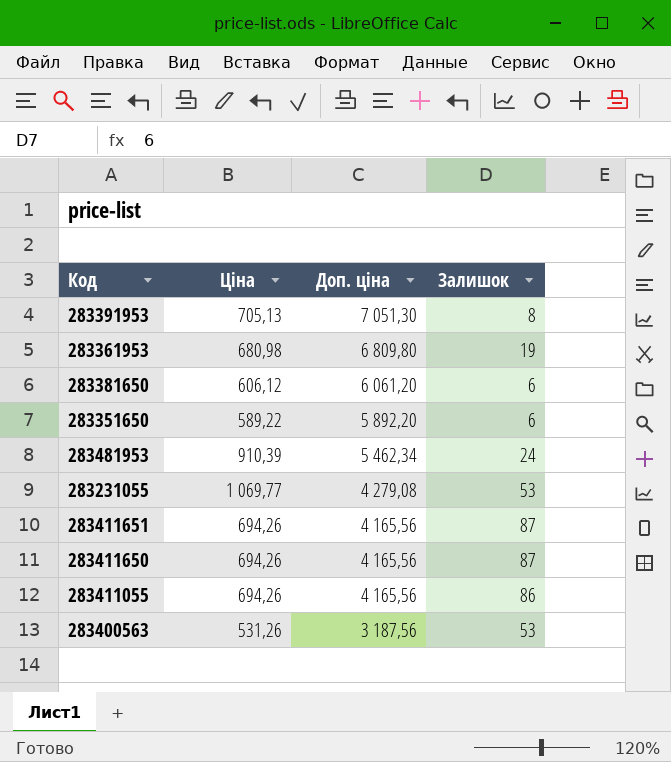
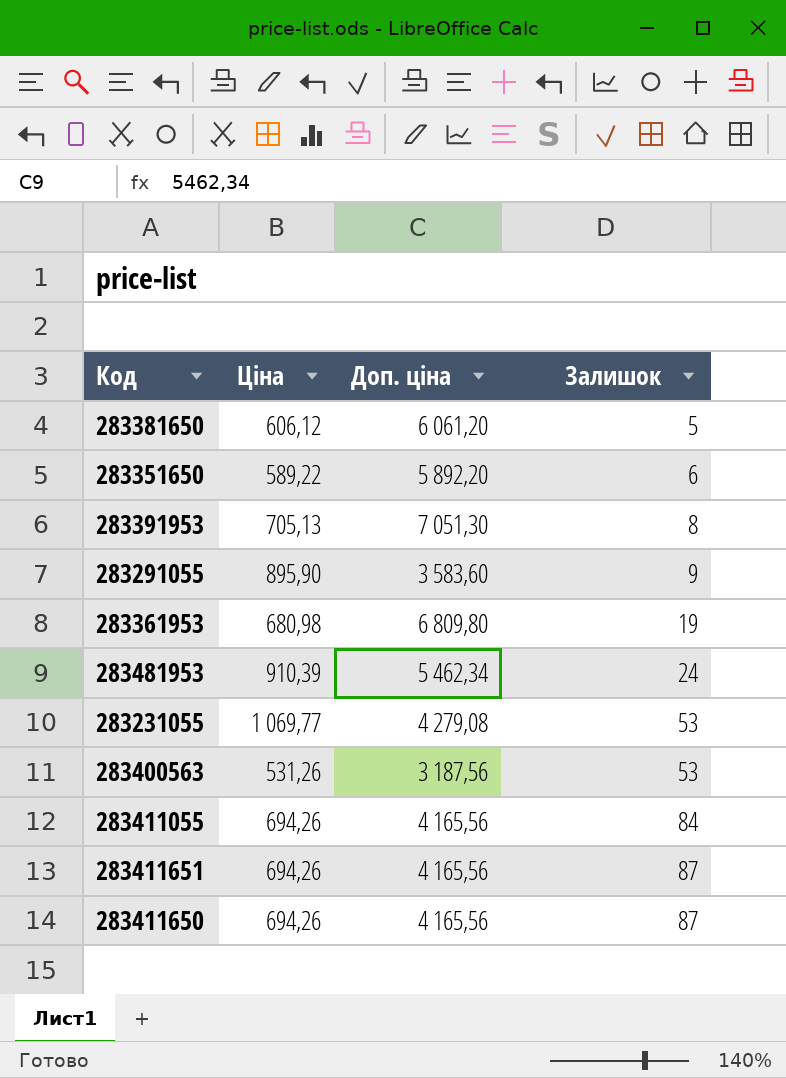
row order: Доп. ціна descending -> Залишок ascending
283381650 | Залишок: 6 -> 5
row 283291055: none -> 895,90 | 3 583,60 | 9
283411055 | Залишок: 86 -> 84

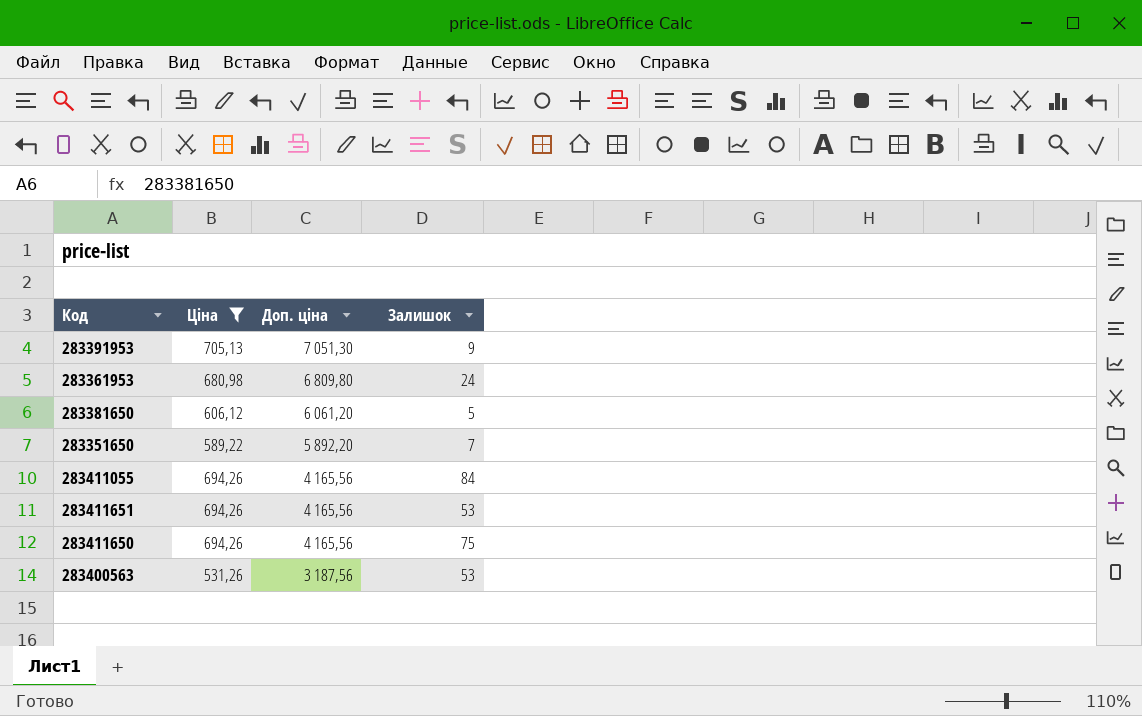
filter: none -> Ціна <= 705,13
row order: Залишок ascending -> Доп. ціна descending
283391953 | Залишок: 8 -> 9
283361953 | Залишок: 19 -> 24
283351650 | Залишок: 6 -> 7
283411651 | Залишок: 87 -> 53
283411650 | Залишок: 87 -> 75

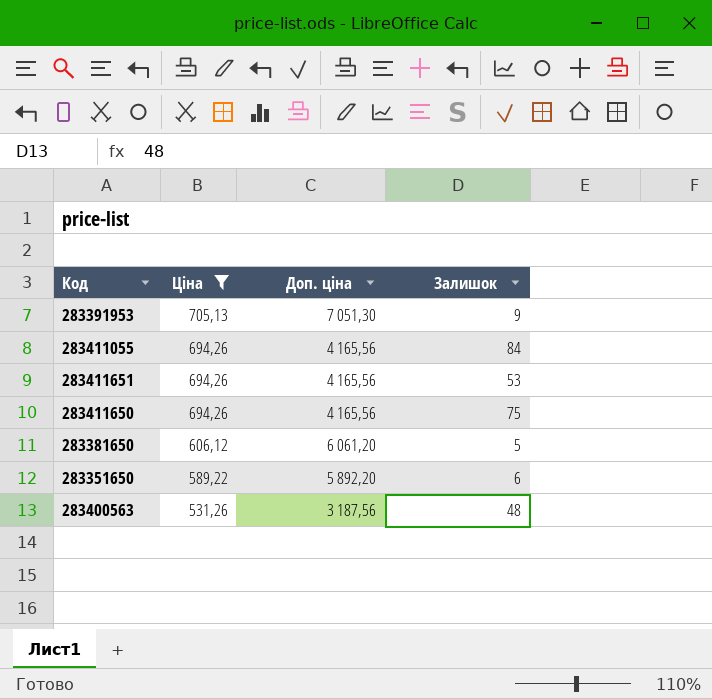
row order: Доп. ціна descending -> Ціна descending
row 283361953: 680,98 | 6 809,80 | 24 -> none
283351650 | Залишок: 7 -> 6
283400563 | Залишок: 53 -> 48

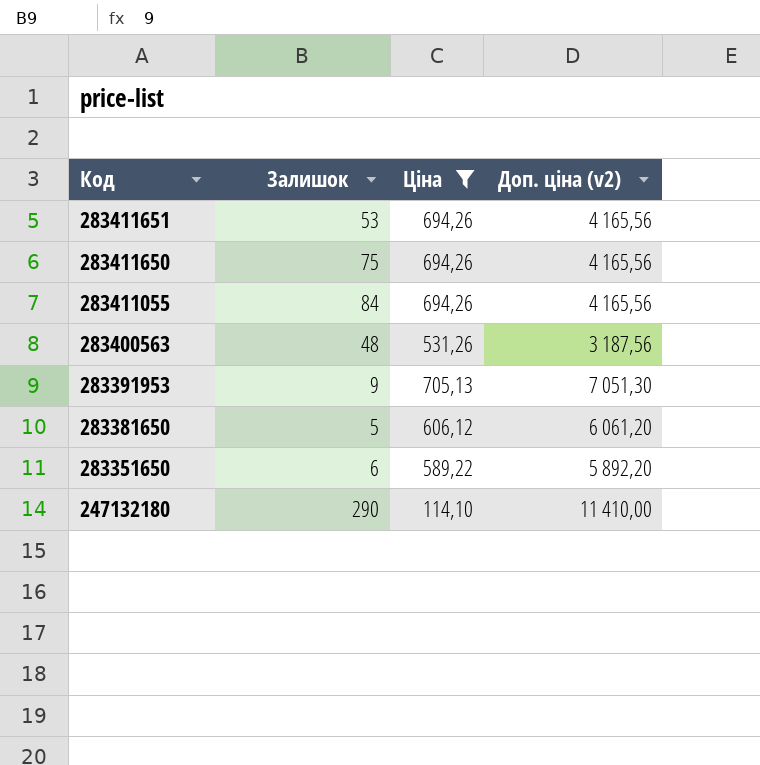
row order: Ціна descending -> Код descending
column Залишок | position: 4 -> 2
column name: Доп. ціна -> Доп. ціна (v2)
row 247132180: none -> 290 | 114,10 | 11 410,00

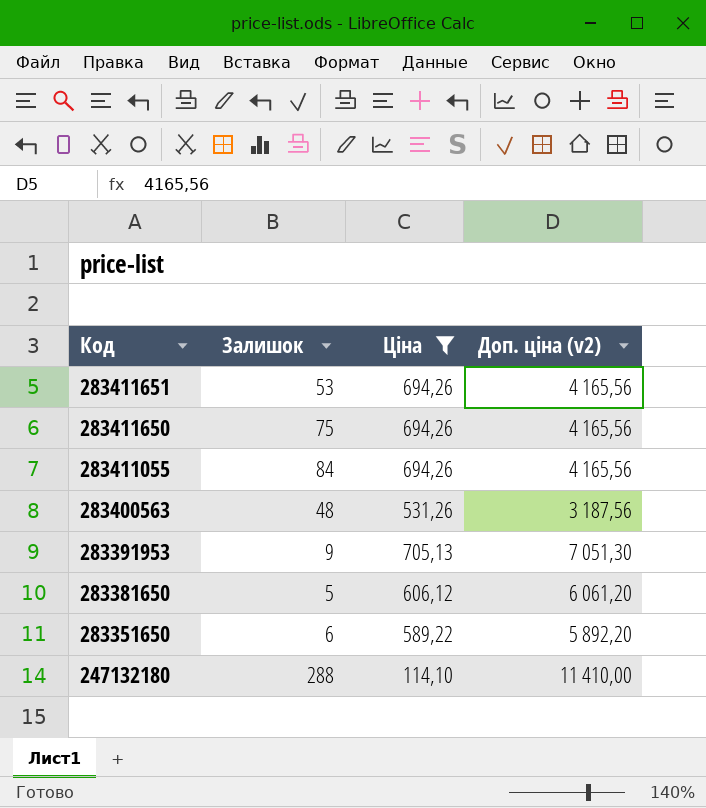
247132180 | Залишок: 290 -> 288

